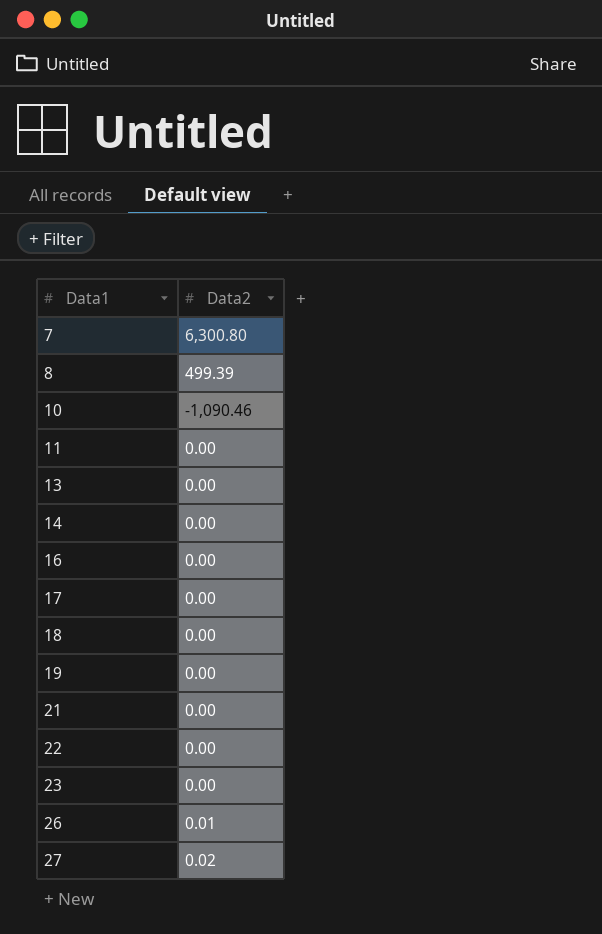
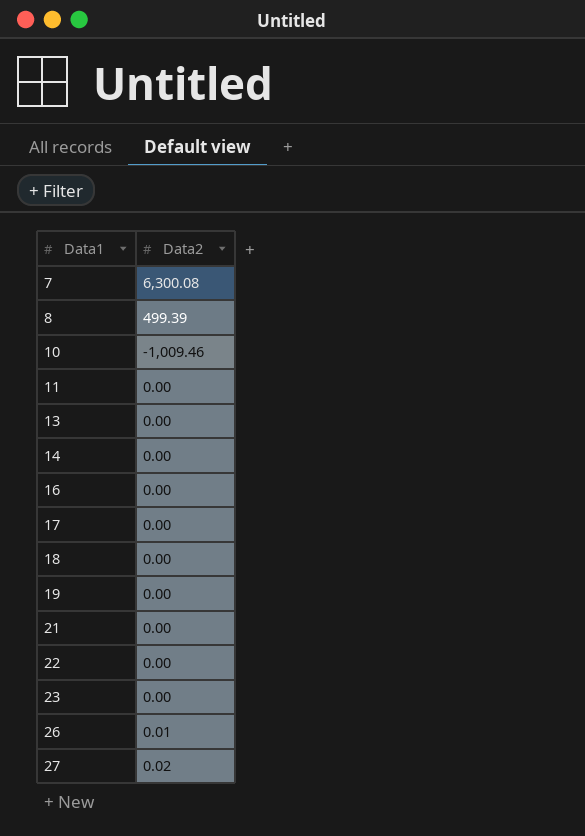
7 | Data2: 6,300.80 -> 6,300.08
10 | Data2: -1,090.46 -> -1,009.46

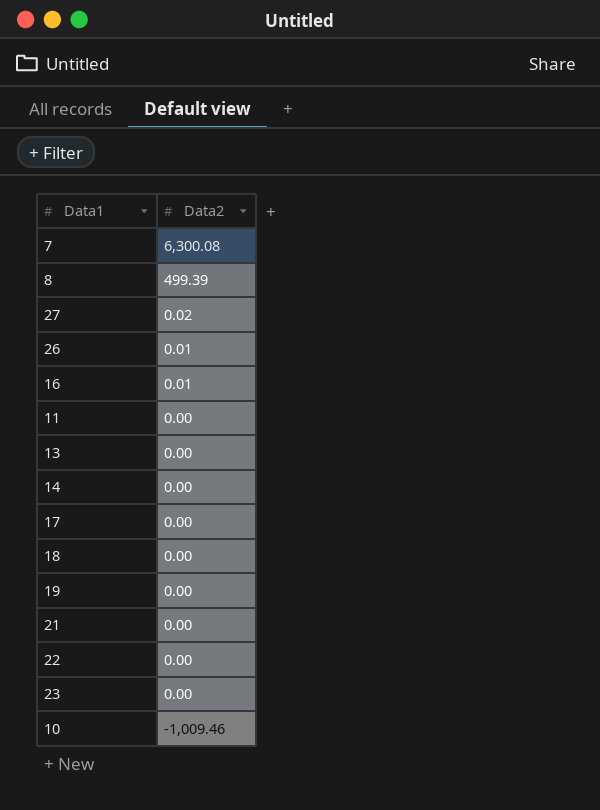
row order: Data1 ascending -> Data2 descending
16 | Data2: 0.00 -> 0.01

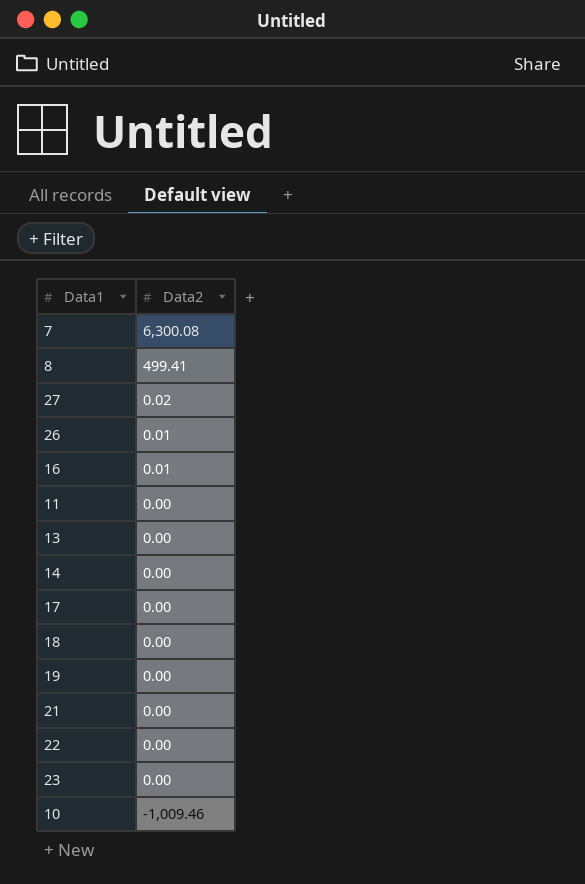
8 | Data2: 499.39 -> 499.41

